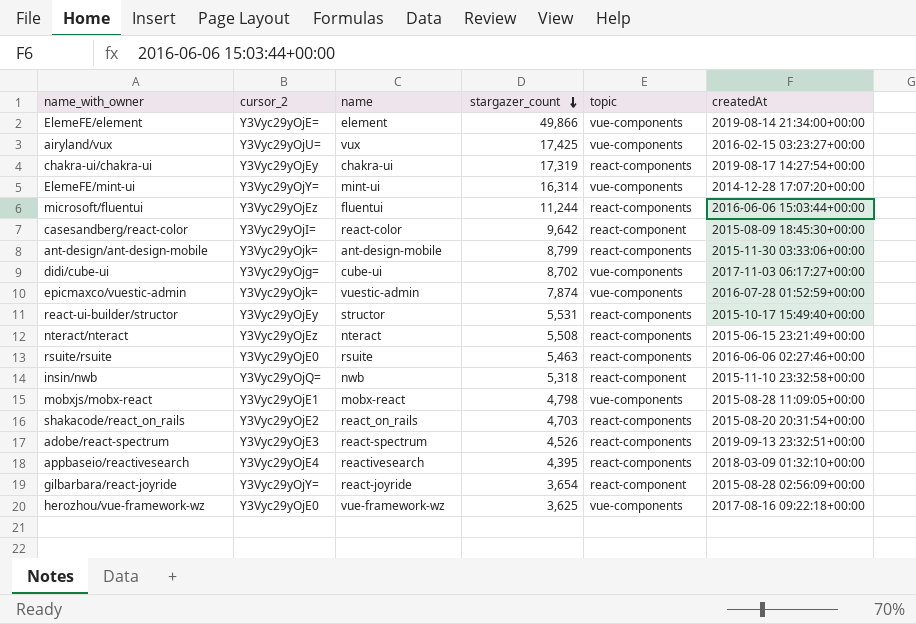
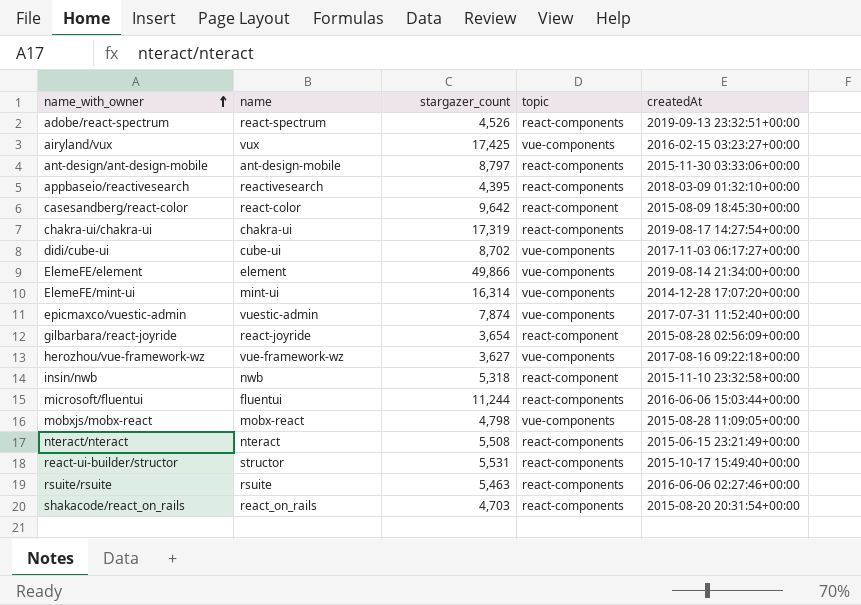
row order: stargazer_count descending -> name_with_owner ascending
column cursor_2 | position: 2 -> none
ant-design/ant-design-mobile | stargazer_count: 8,799 -> 8,797
epicmaxco/vuestic-admin | createdAt: 2016-07-28 01:52:59+00:00 -> 2017-07-31 11:52:40+00:00
herozhou/vue-framework-wz | stargazer_count: 3,625 -> 3,627

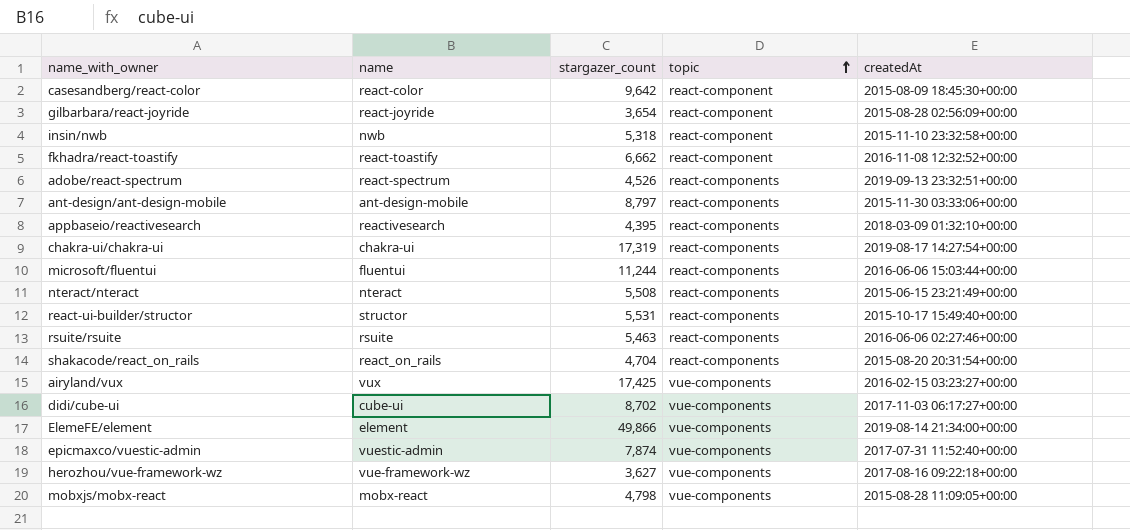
row order: name_with_owner ascending -> topic ascending
row ElemeFE/mint-ui: mint-ui | 16,314 | vue-components | 2014-12-28 17:07:20+00:00 -> none
row fkhadra/react-toastify: none -> react-toastify | 6,662 | react-component | 2016-11-08 12:32:52+00:00
shakacode/react_on_rails | stargazer_count: 4,703 -> 4,704

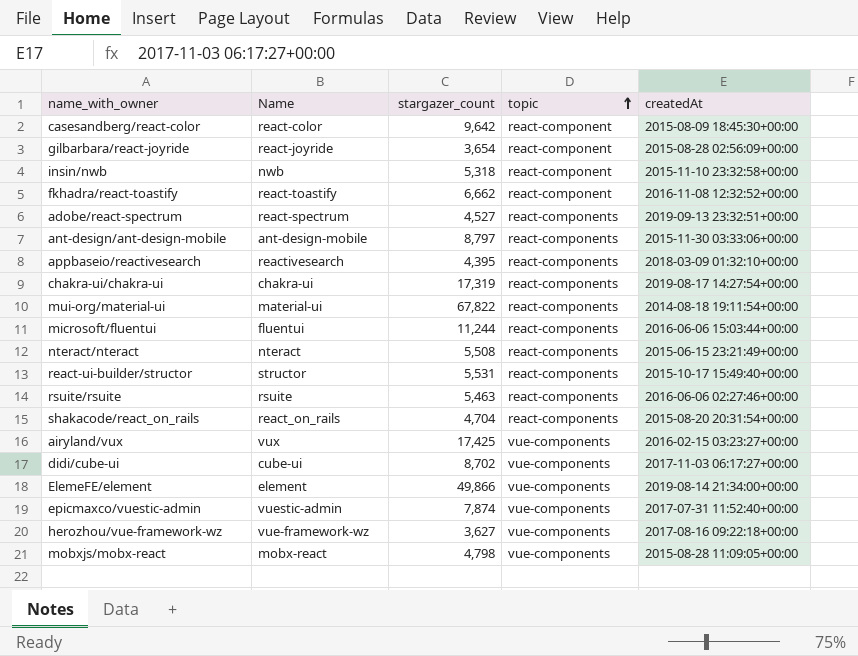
column name: name -> Name
adobe/react-spectrum | stargazer_count: 4,526 -> 4,527
row mui-org/material-ui: none -> material-ui | 67,822 | react-components | 2014-08-18 19:11:54+00:00

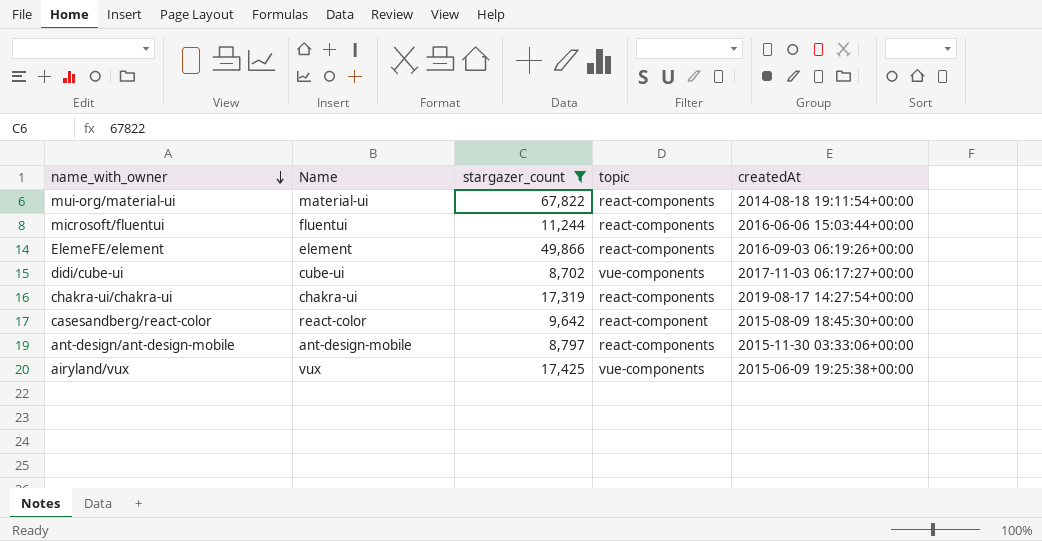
filter: none -> stargazer_count >= 8,702
row order: topic ascending -> name_with_owner descending
ElemeFE/element | topic: vue-components -> react-components
ElemeFE/element | createdAt: 2019-08-14 21:34:00+00:00 -> 2016-09-03 06:19:26+00:00
airyland/vux | createdAt: 2016-02-15 03:23:27+00:00 -> 2015-06-09 19:25:38+00:00

